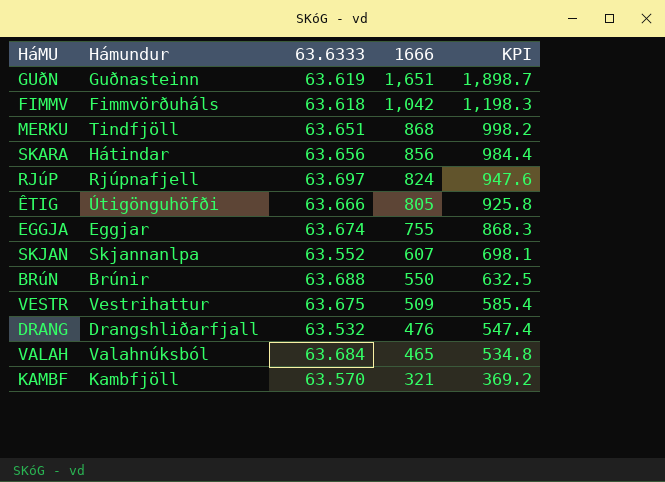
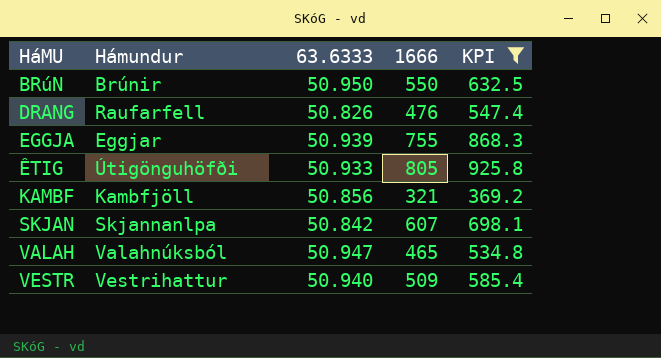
filter: none -> KPI <= 925.8
row order: 1666 descending -> HáMU ascending
BRúN | 63.6333: 63.688 -> 50.950
DRANG | Hámundur: Drangshliðarfjall -> Raufarfell
DRANG | 63.6333: 63.532 -> 50.826
EGGJA | 63.6333: 63.674 -> 50.939
ÊTIG | 63.6333: 63.666 -> 50.933
KAMBF | 63.6333: 63.570 -> 50.856
SKJAN | 63.6333: 63.552 -> 50.842
VALAH | 63.6333: 63.684 -> 50.947
VESTR | 63.6333: 63.675 -> 50.940

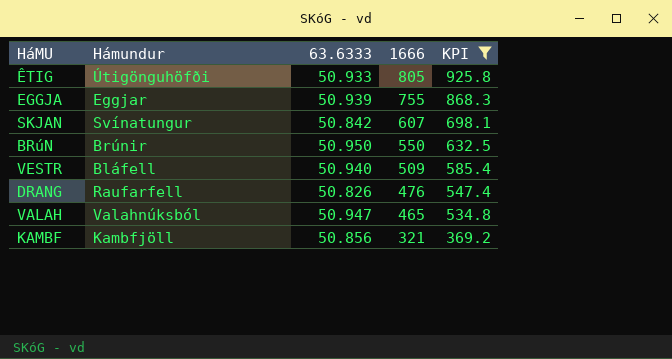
row order: HáMU ascending -> 1666 descending
SKJAN | Hámundur: Skjannanlpa -> Svínatungur
VESTR | Hámundur: Vestrihattur -> Bláfell

